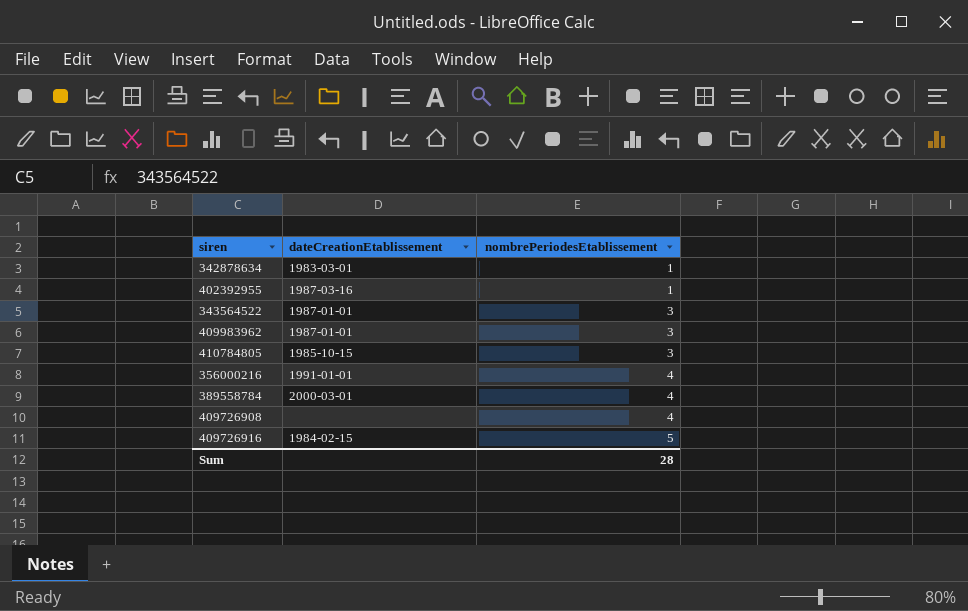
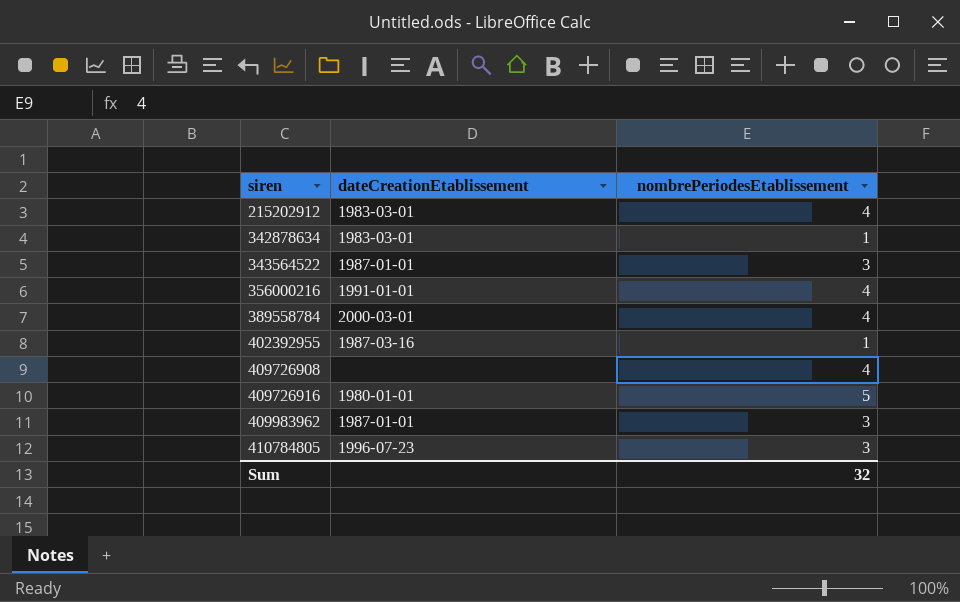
row order: nombrePeriodesEtablissement ascending -> siren ascending
row 215202912: none -> 1983-03-01 | 4
409726916 | dateCreationEtablissement: 1984-02-15 -> 1980-01-01
410784805 | dateCreationEtablissement: 1985-10-15 -> 1996-07-23
Sum | nombrePeriodesEtablissement: 28 -> 32

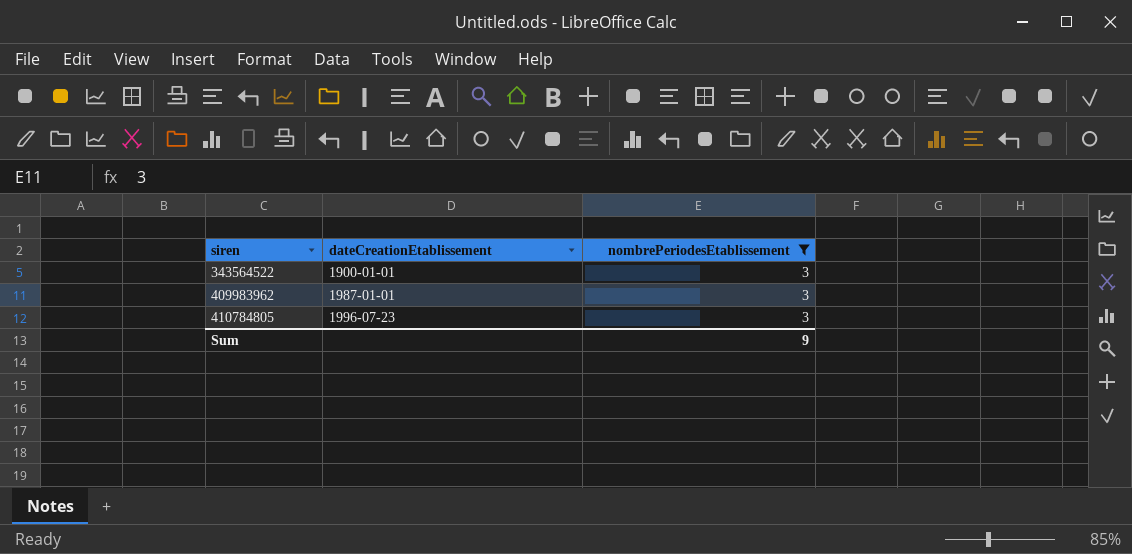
filter: none -> nombrePeriodesEtablissement = 3
343564522 | dateCreationEtablissement: 1987-01-01 -> 1900-01-01
Sum | nombrePeriodesEtablissement: 32 -> 9

